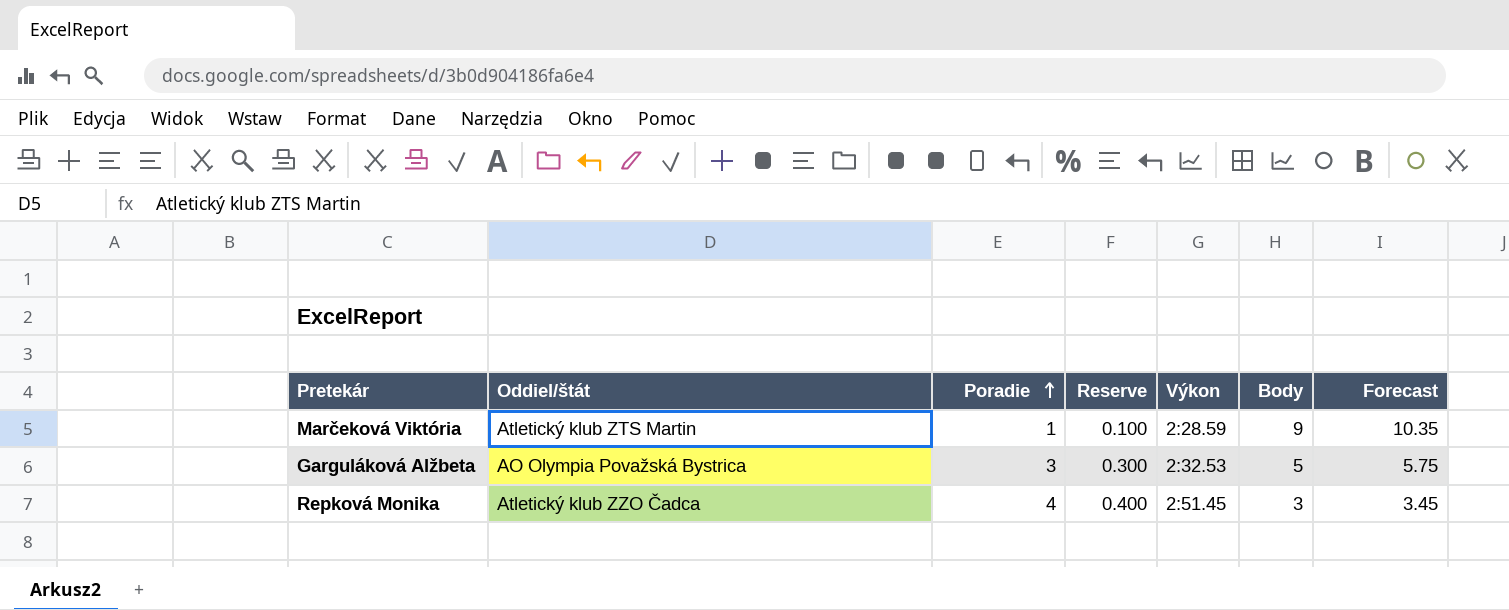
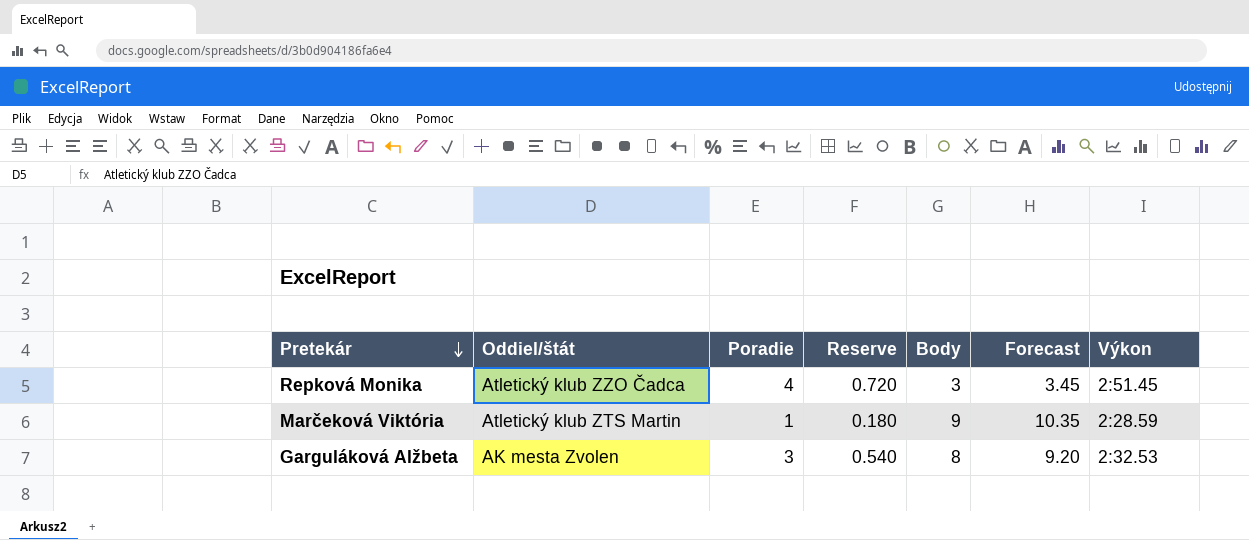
row order: Poradie ascending -> Pretekár descending
column Reserve | formula: [Poradie] * 0.1 -> [Poradie] * 0.18
column Výkon | position: 5 -> 7
Garguláková Alžbeta | Oddiel/štát: AO Olympia Považská Bystrica -> AK mesta Zvolen
Garguláková Alžbeta | Body: 5 -> 8
Garguláková Alžbeta | Forecast: 5.75 -> 9.20

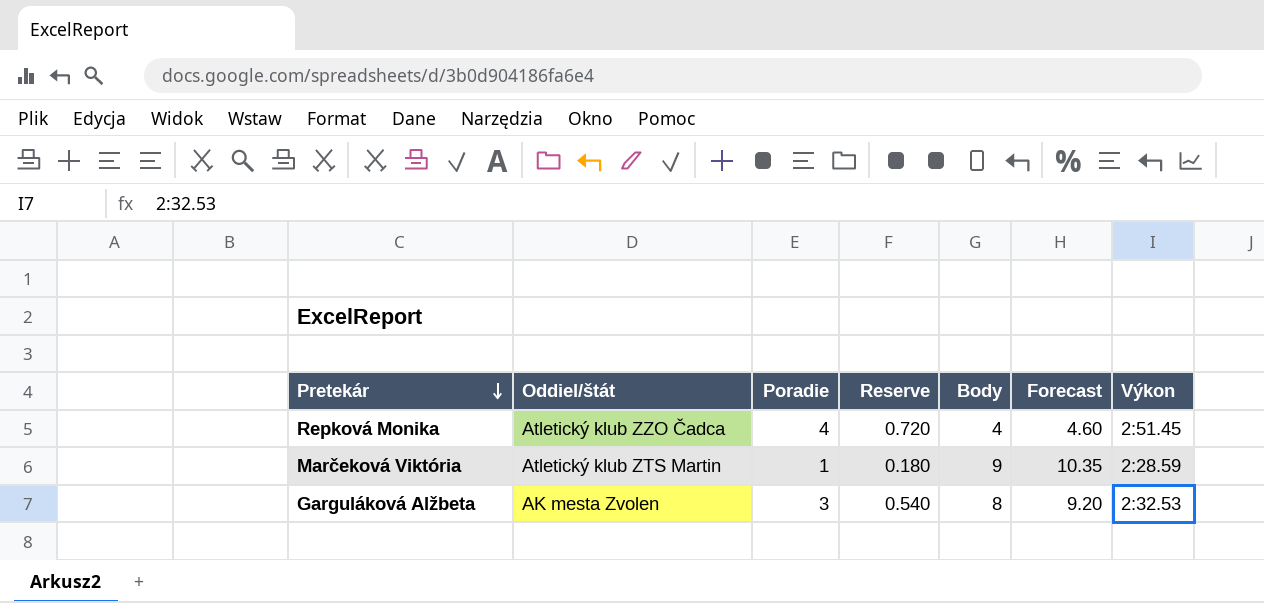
Repková Monika | Body: 3 -> 4
Repková Monika | Forecast: 3.45 -> 4.60

